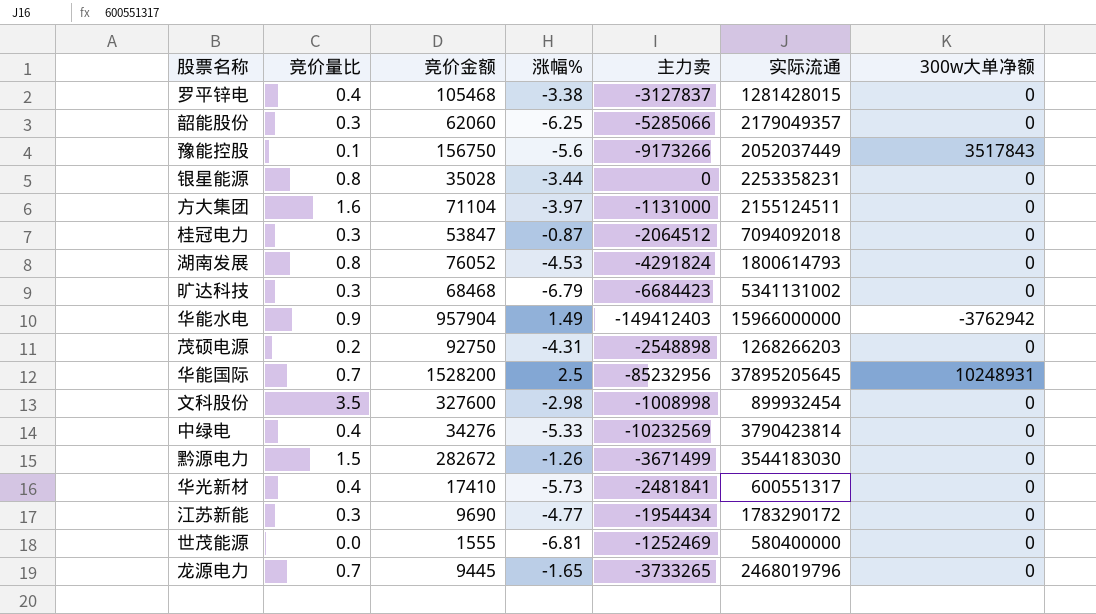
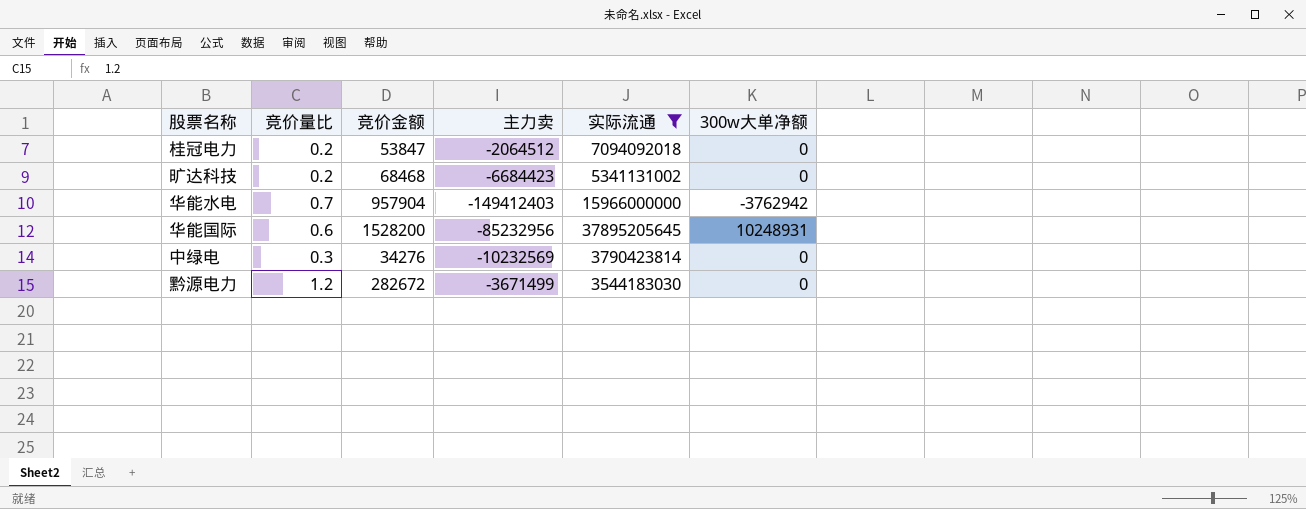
filter: none -> 实际流通 >= 3544183030
column 涨幅% | position: 4 -> none
桂冠电力 | 竞价量比: 0.3 -> 0.2
旷达科技 | 竞价量比: 0.3 -> 0.2
华能水电 | 竞价量比: 0.9 -> 0.7
华能国际 | 竞价量比: 0.7 -> 0.6
中绿电 | 竞价量比: 0.4 -> 0.3
黔源电力 | 竞价量比: 1.5 -> 1.2

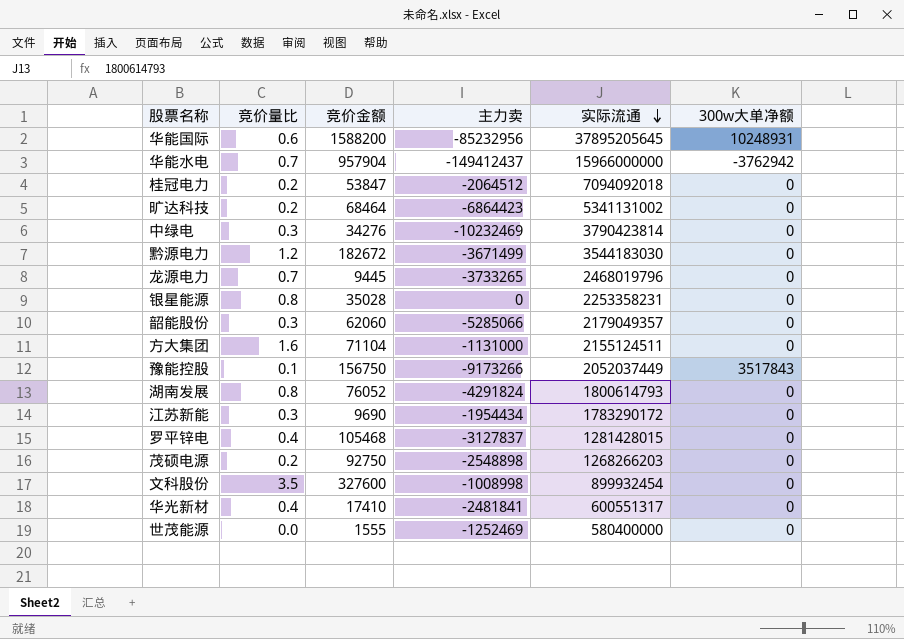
filter: 实际流通 >= 3544183030 -> none
row order: none -> 实际流通 descending
华能国际 | 竞价金额: 1528200 -> 1588200
华能水电 | 主力卖: -149412403 -> -149412437
旷达科技 | 竞价金额: 68468 -> 68464
旷达科技 | 主力卖: -6684423 -> -6864423
中绿电 | 主力卖: -10232569 -> -10232469
黔源电力 | 竞价金额: 282672 -> 182672

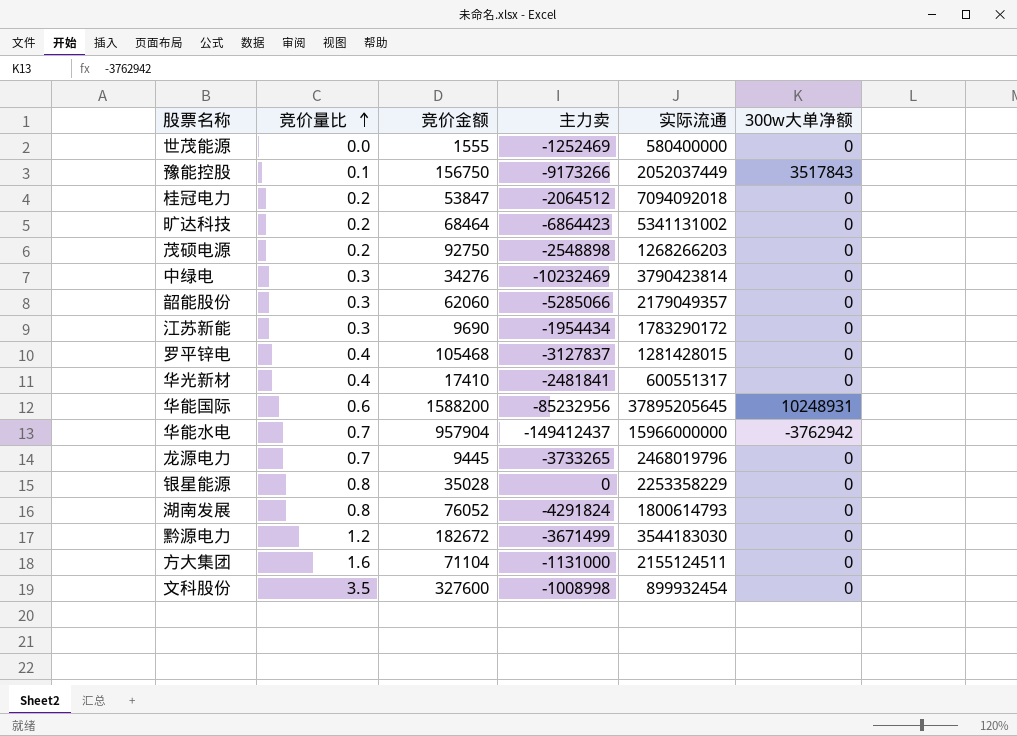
row order: 实际流通 descending -> 竞价量比 ascending
银星能源 | 实际流通: 2253358231 -> 2253358229

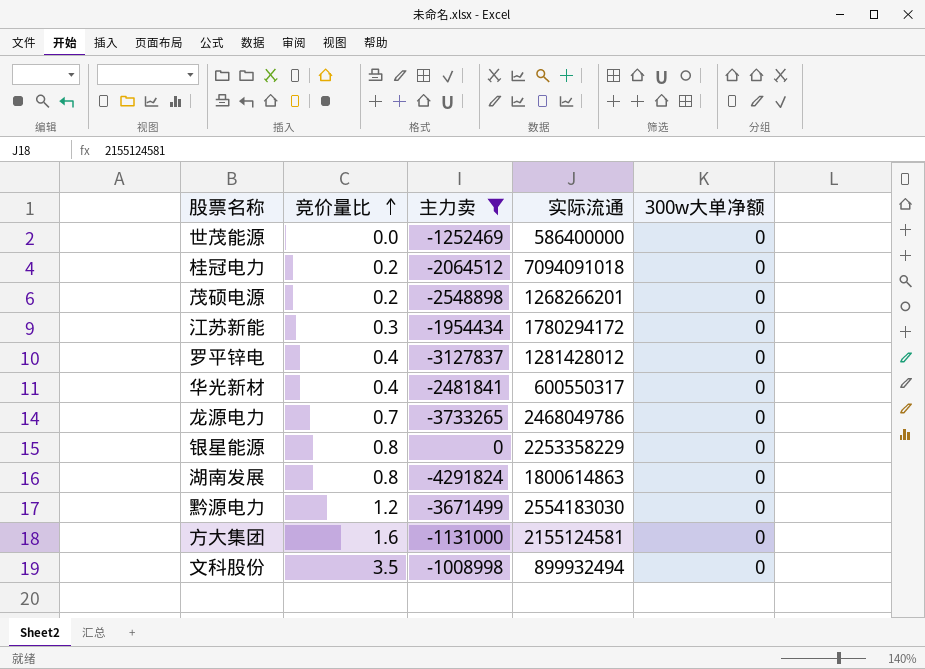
filter: none -> 主力卖 >= -4291824
column 竞价金额 | position: 3 -> none
世茂能源 | 实际流通: 580400000 -> 586400000
桂冠电力 | 实际流通: 7094092018 -> 7094091018
茂硕电源 | 实际流通: 1268266203 -> 1268266201
江苏新能 | 实际流通: 1783290172 -> 1780294172
罗平锌电 | 实际流通: 1281428015 -> 1281428012
华光新材 | 实际流通: 600551317 -> 600550317
龙源电力 | 实际流通: 2468019796 -> 2468049786
湖南发展 | 实际流通: 1800614793 -> 1800614863
黔源电力 | 实际流通: 3544183030 -> 2554183030
方大集团 | 实际流通: 2155124511 -> 2155124581
文科股份 | 实际流通: 899932454 -> 899932494

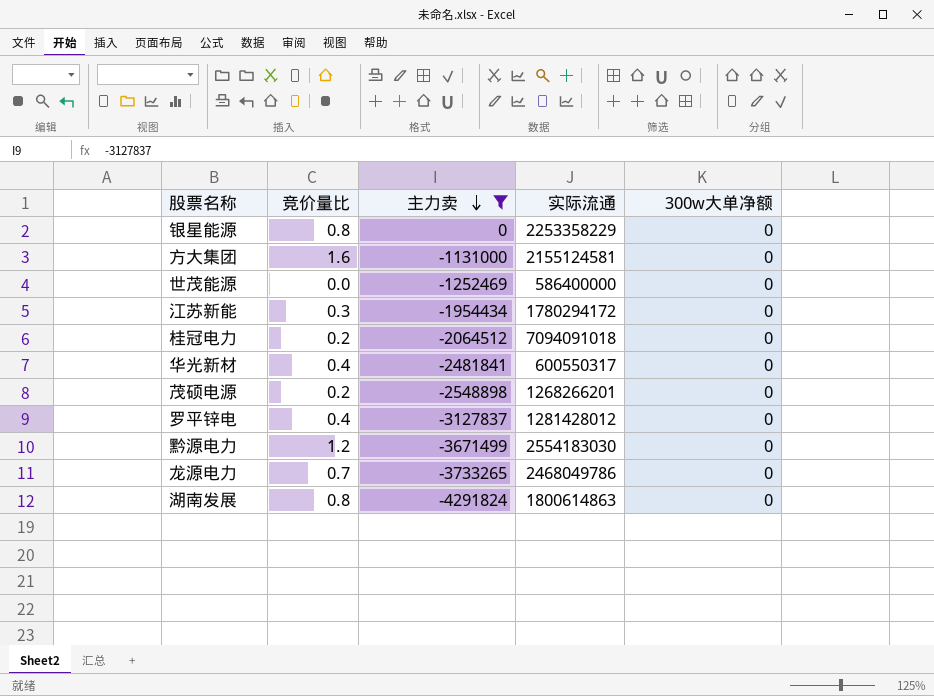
row order: 竞价量比 ascending -> 主力卖 descending
row 文科股份: 3.5 | -1008998 | 899932494 | 0 -> none

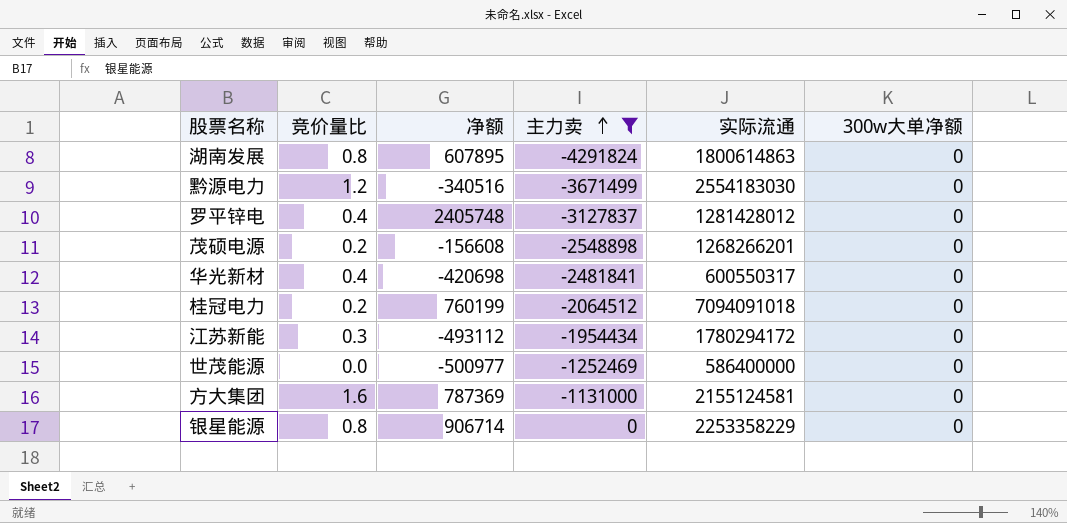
row order: 主力卖 descending -> 主力卖 ascending
column 净额 | position: none -> 3
row 龙源电力: 0.7 | -3733265 | 2468049786 | 0 -> none

